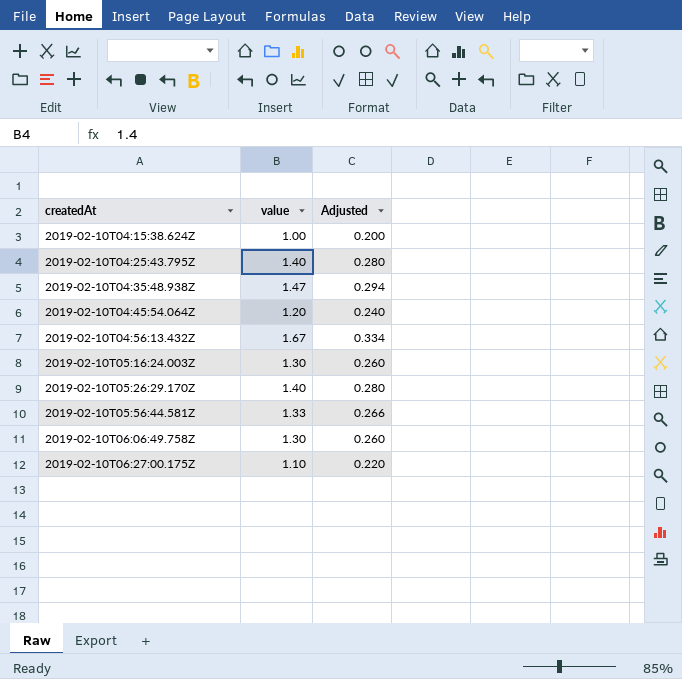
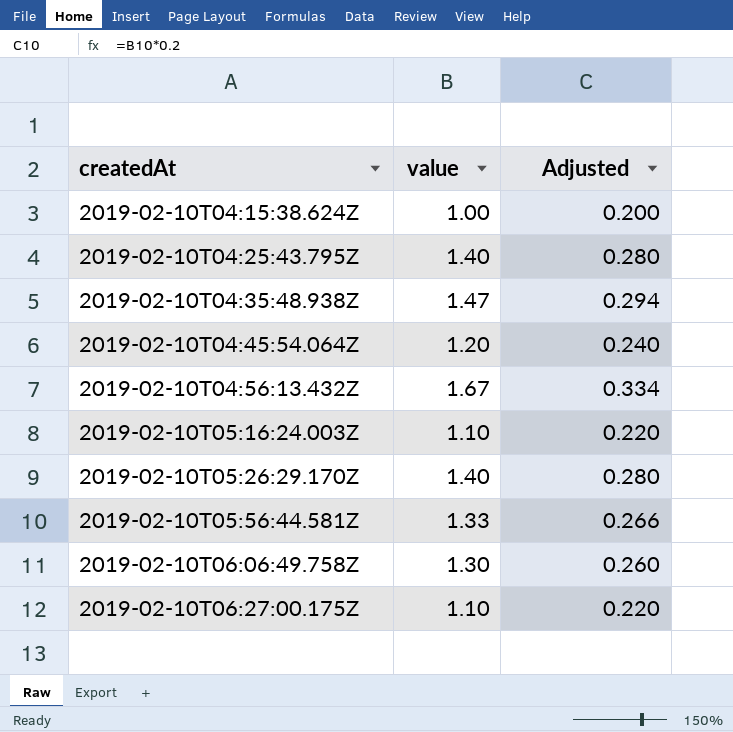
2019-02-10T05:16:24.003Z | value: 1.30 -> 1.10
2019-02-10T05:16:24.003Z | Adjusted: 0.260 -> 0.220

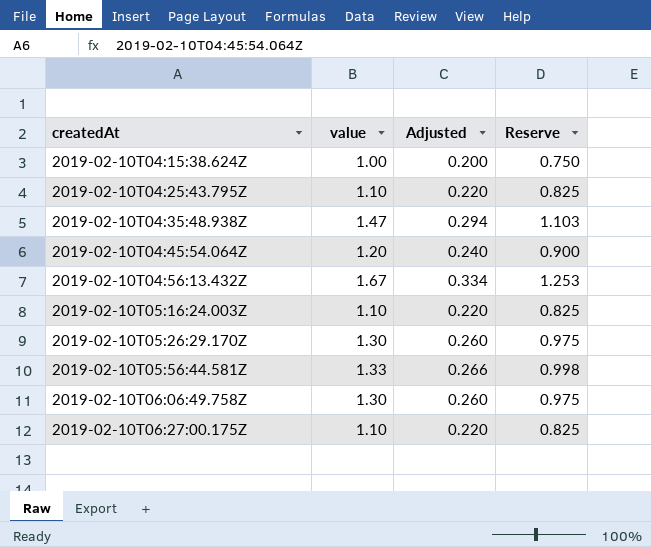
column Reserve | formula: none -> [value] * 0.75
2019-02-10T04:25:43.795Z | value: 1.40 -> 1.10
2019-02-10T04:25:43.795Z | Adjusted: 0.280 -> 0.220
2019-02-10T05:26:29.170Z | value: 1.40 -> 1.30
2019-02-10T05:26:29.170Z | Adjusted: 0.280 -> 0.260

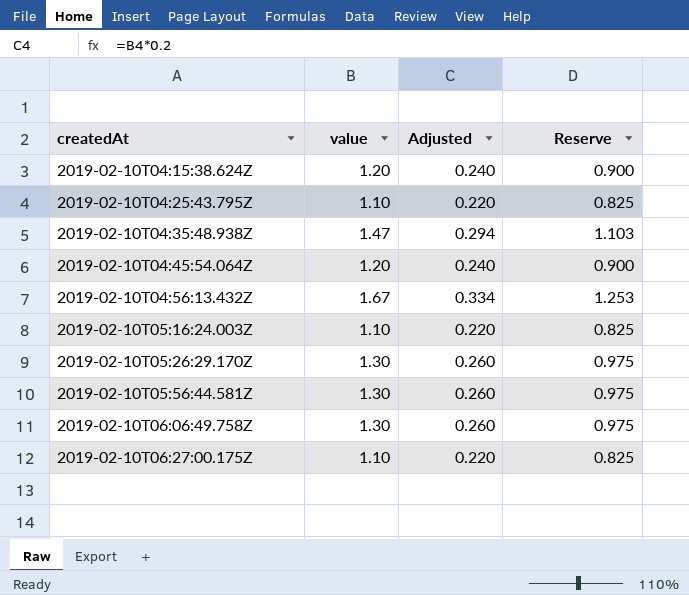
2019-02-10T04:15:38.624Z | value: 1.00 -> 1.20
2019-02-10T04:15:38.624Z | Adjusted: 0.200 -> 0.240
2019-02-10T04:15:38.624Z | Reserve: 0.750 -> 0.900
2019-02-10T05:56:44.581Z | value: 1.33 -> 1.30
2019-02-10T05:56:44.581Z | Adjusted: 0.266 -> 0.260
2019-02-10T05:56:44.581Z | Reserve: 0.998 -> 0.975

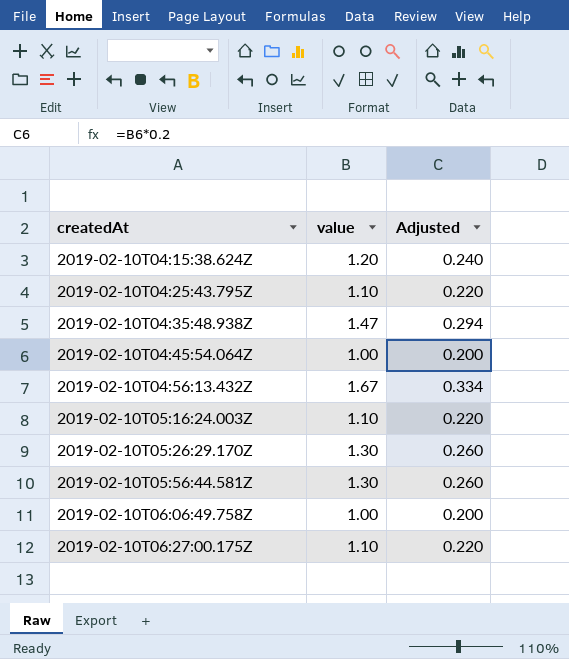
column Reserve | formula: [value] * 0.75 -> none
2019-02-10T04:45:54.064Z | value: 1.20 -> 1.00
2019-02-10T04:45:54.064Z | Adjusted: 0.240 -> 0.200
2019-02-10T06:06:49.758Z | value: 1.30 -> 1.00
2019-02-10T06:06:49.758Z | Adjusted: 0.260 -> 0.200

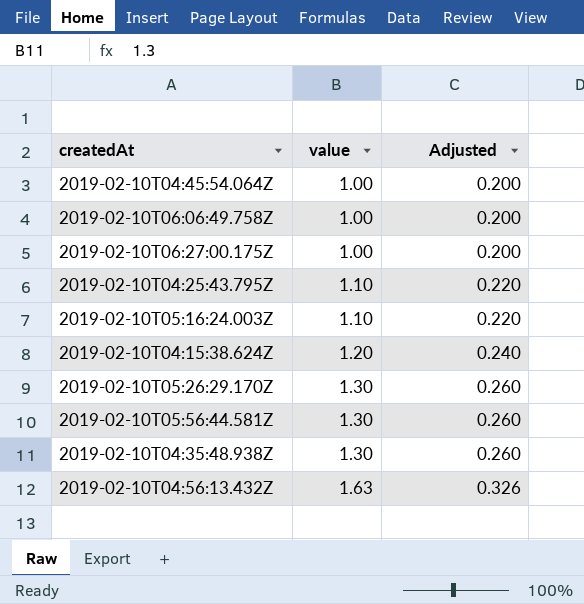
row order: createdAt ascending -> value ascending
2019-02-10T06:27:00.175Z | value: 1.10 -> 1.00
2019-02-10T06:27:00.175Z | Adjusted: 0.220 -> 0.200
2019-02-10T04:35:48.938Z | value: 1.47 -> 1.30
2019-02-10T04:35:48.938Z | Adjusted: 0.294 -> 0.260
2019-02-10T04:56:13.432Z | value: 1.67 -> 1.63
2019-02-10T04:56:13.432Z | Adjusted: 0.334 -> 0.326

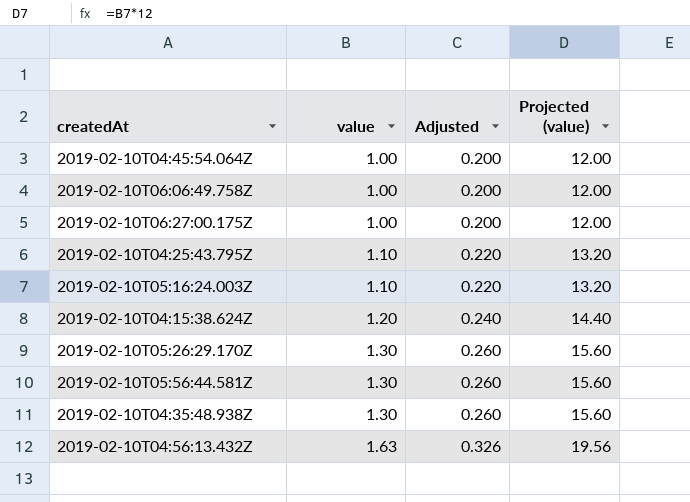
column Projected (value) | formula: none -> [value] * 12

